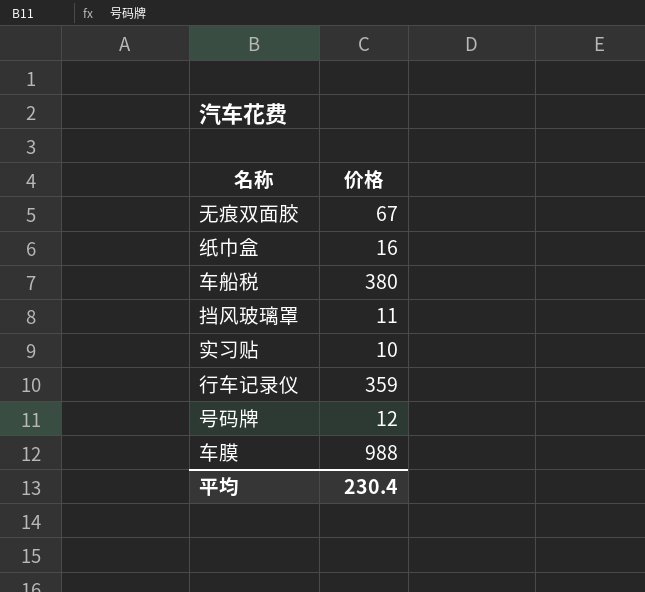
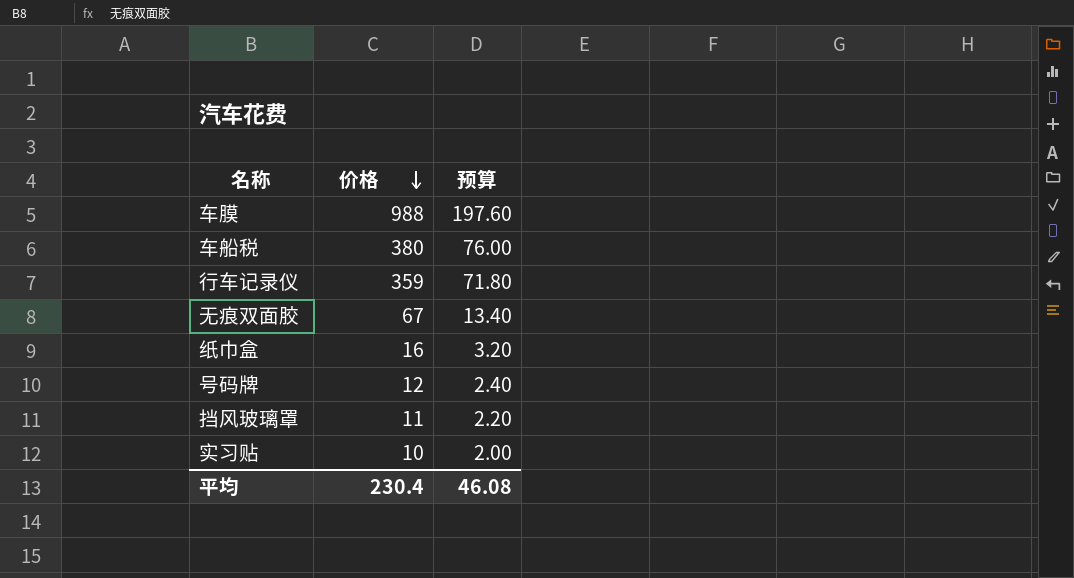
row order: none -> 价格 descending
column 预算 | formula: none -> [价格] * 0.2

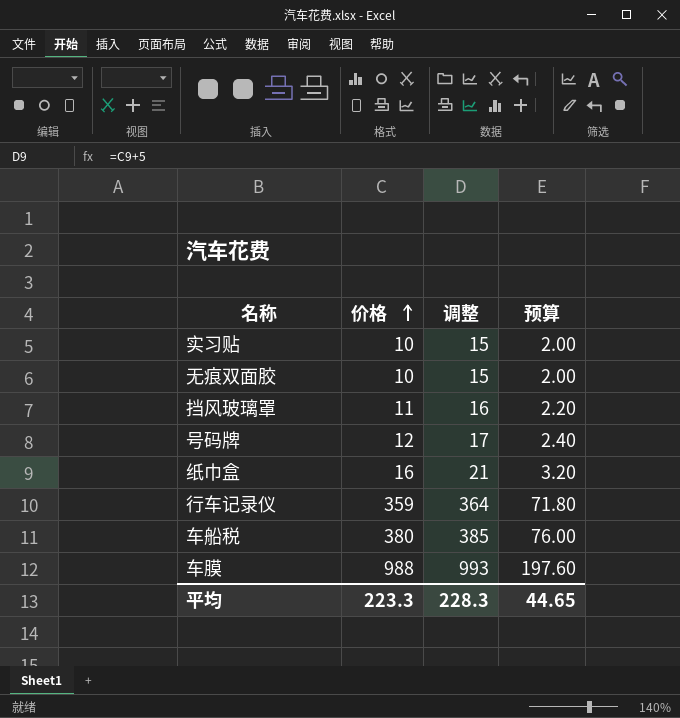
row order: 价格 descending -> 价格 ascending
column 调整 | formula: none -> [价格] + 5
无痕双面胶 | 价格: 67 -> 10
无痕双面胶 | 预算: 13.40 -> 2.00
平均 | 价格: 230.4 -> 223.3
平均 | 预算: 46.08 -> 44.65

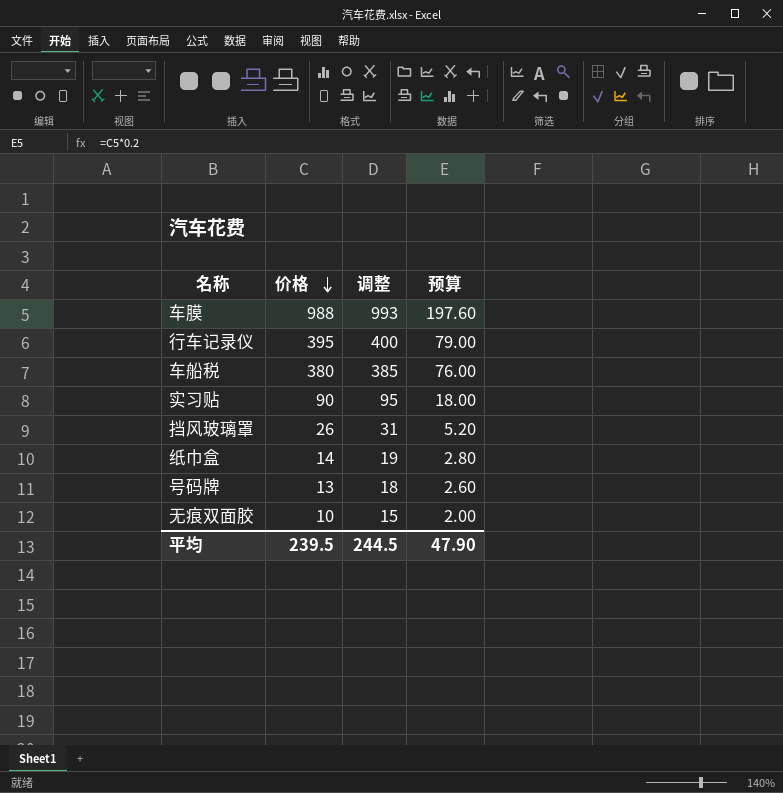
row order: 价格 ascending -> 价格 descending
行车记录仪 | 价格: 359 -> 395
行车记录仪 | 调整: 364 -> 400
行车记录仪 | 预算: 71.80 -> 79.00
实习贴 | 价格: 10 -> 90
实习贴 | 调整: 15 -> 95
实习贴 | 预算: 2.00 -> 18.00
挡风玻璃罩 | 价格: 11 -> 26
挡风玻璃罩 | 调整: 16 -> 31
挡风玻璃罩 | 预算: 2.20 -> 5.20
纸巾盒 | 价格: 16 -> 14
纸巾盒 | 调整: 21 -> 19
纸巾盒 | 预算: 3.20 -> 2.80
号码牌 | 价格: 12 -> 13
号码牌 | 调整: 17 -> 18
号码牌 | 预算: 2.40 -> 2.60
平均 | 价格: 223.3 -> 239.5
平均 | 调整: 228.3 -> 244.5
平均 | 预算: 44.65 -> 47.90

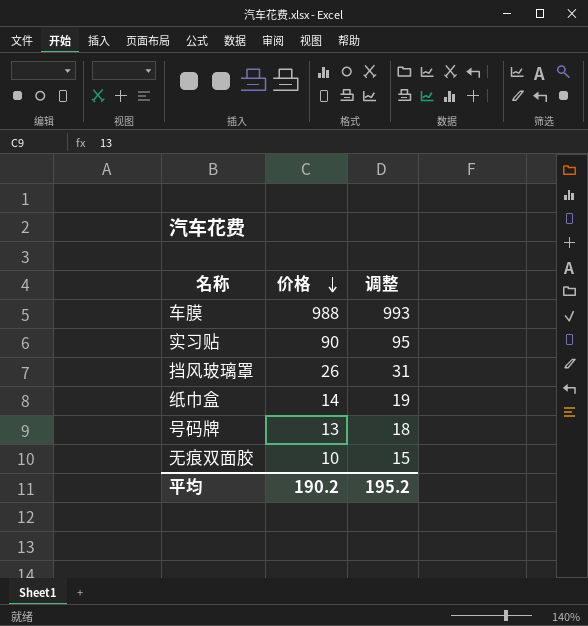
column 预算 | formula: [价格] * 0.2 -> none
row 行车记录仪: 395 | 400 | 79.00 -> none
row 车船税: 380 | 385 | 76.00 -> none
平均 | 价格: 239.5 -> 190.2
平均 | 调整: 244.5 -> 195.2

